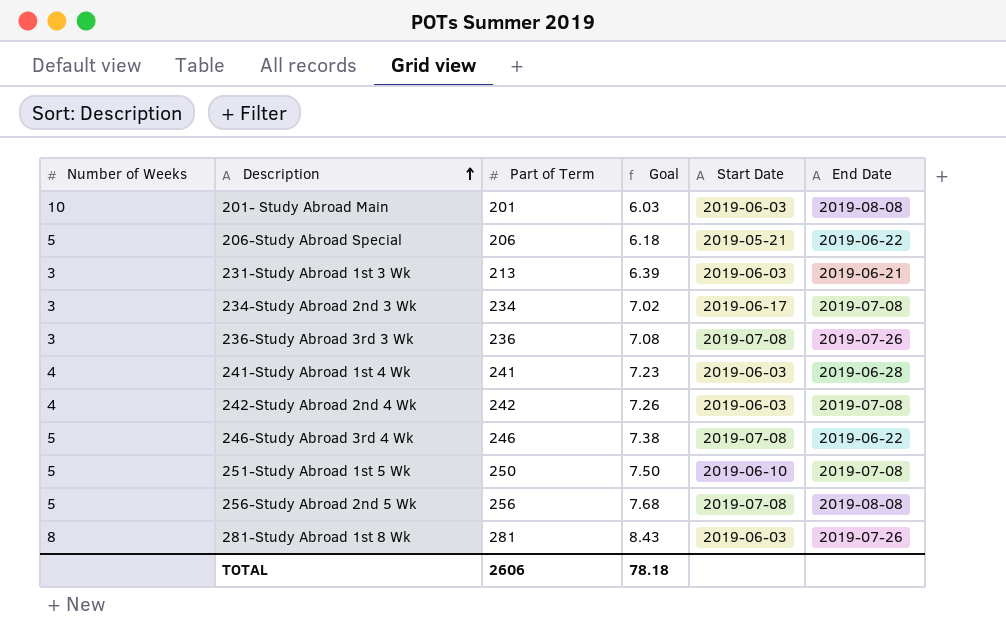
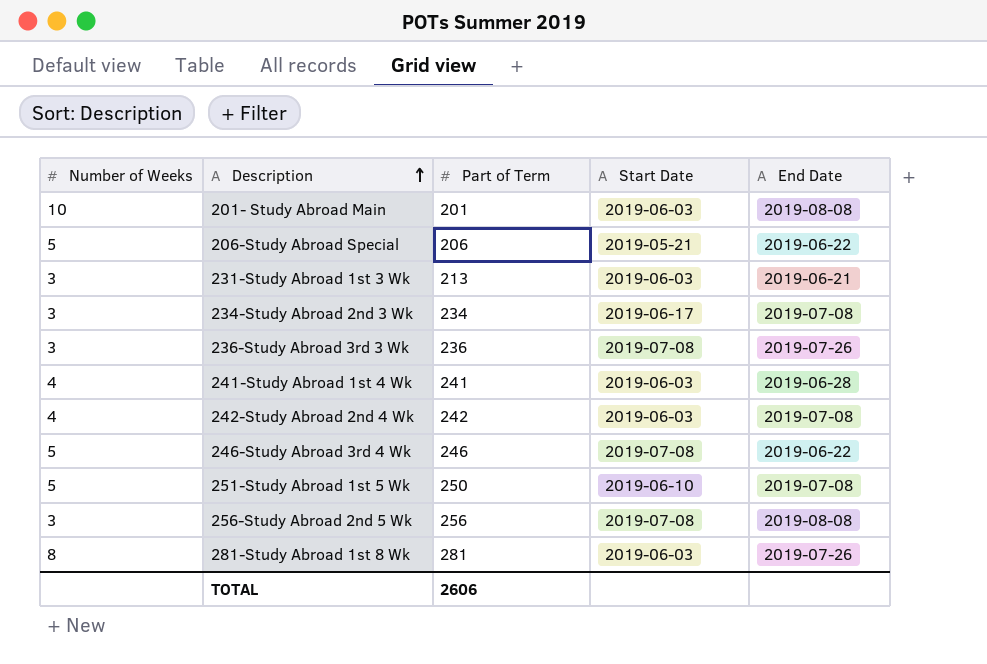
column Goal | formula: [Part of Term] * 0.03 -> none
256-Study Abroad 2nd 5 Wk | Number of Weeks: 5 -> 3

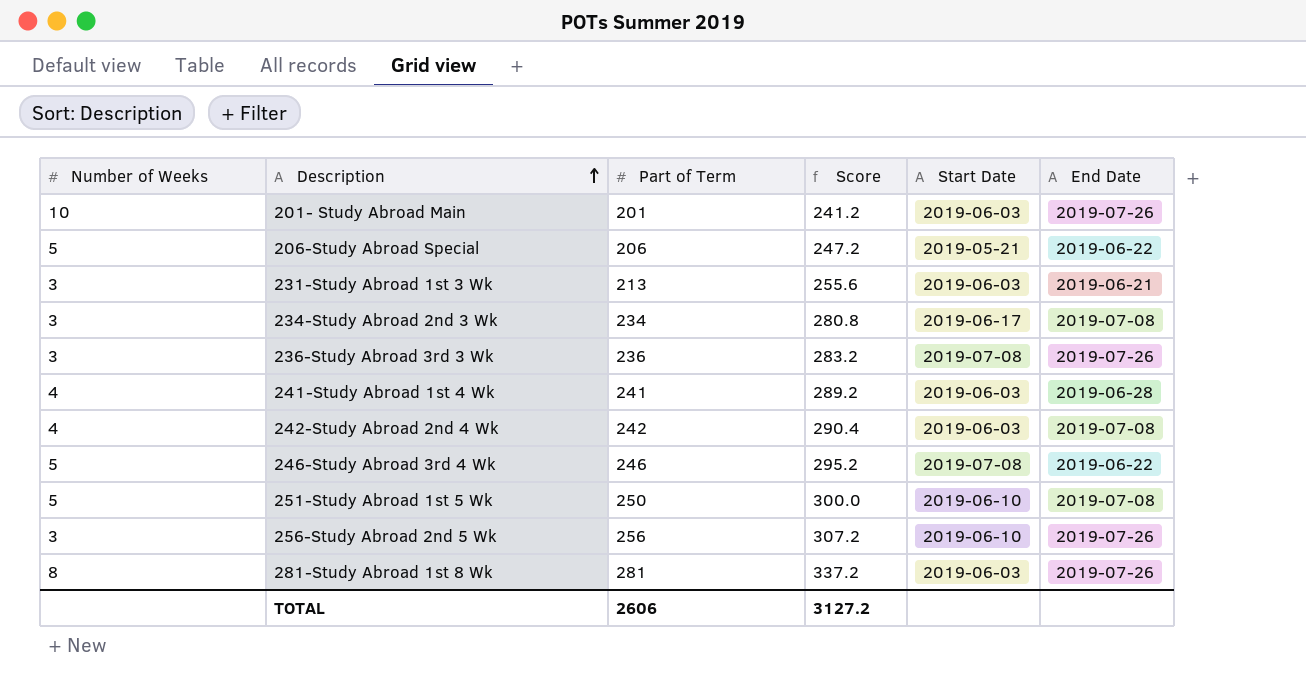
column Score | formula: none -> [Part of Term] * 1.2
201- Study Abroad Main | End Date: 2019-08-08 -> 2019-07-26
256-Study Abroad 2nd 5 Wk | Start Date: 2019-07-08 -> 2019-06-10
256-Study Abroad 2nd 5 Wk | End Date: 2019-08-08 -> 2019-07-26

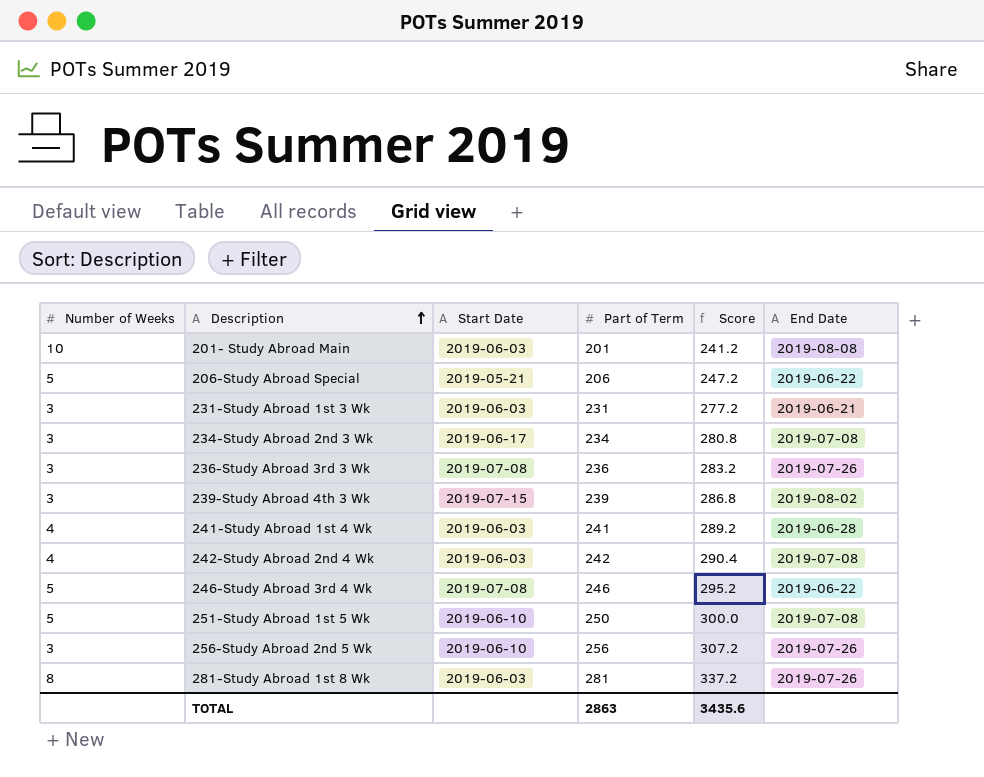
column Start Date | position: 5 -> 3
201- Study Abroad Main | End Date: 2019-07-26 -> 2019-08-08
231-Study Abroad 1st 3 Wk | Part of Term: 213 -> 231
231-Study Abroad 1st 3 Wk | Score: 255.6 -> 277.2
row 239-Study Abroad 4th 3 Wk: none -> 3 | 2019-07-15 | 239 | 286.8 | 2019-08-02
TOTAL | Part of Term: 2606 -> 2863
TOTAL | Score: 3127.2 -> 3435.6

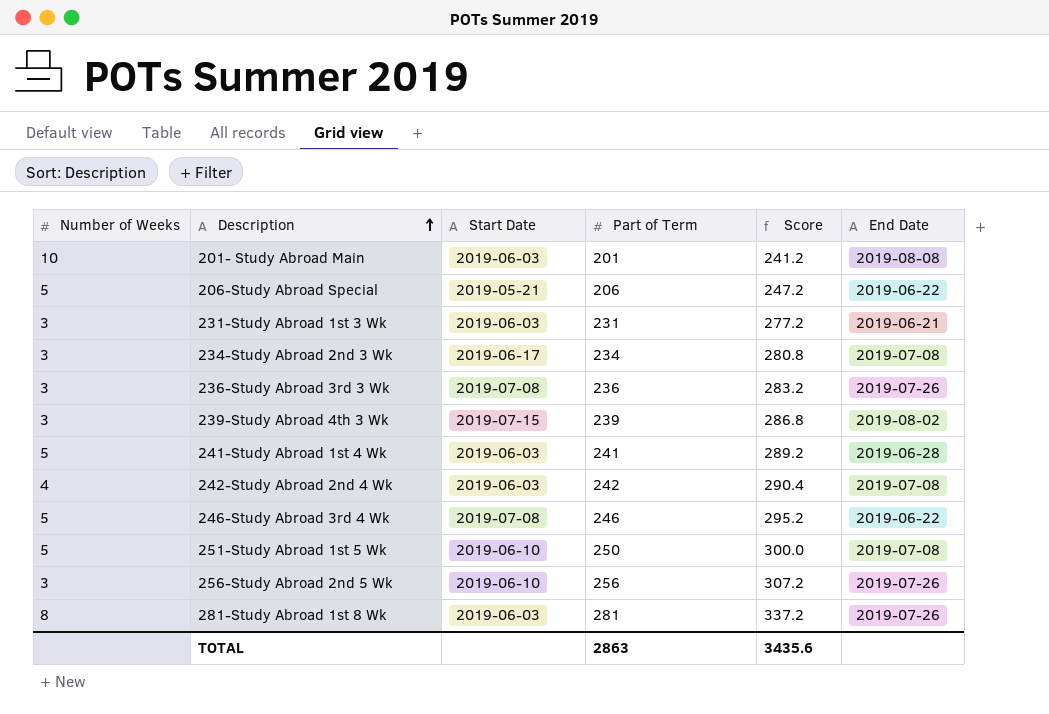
241-Study Abroad 1st 4 Wk | Number of Weeks: 4 -> 5

